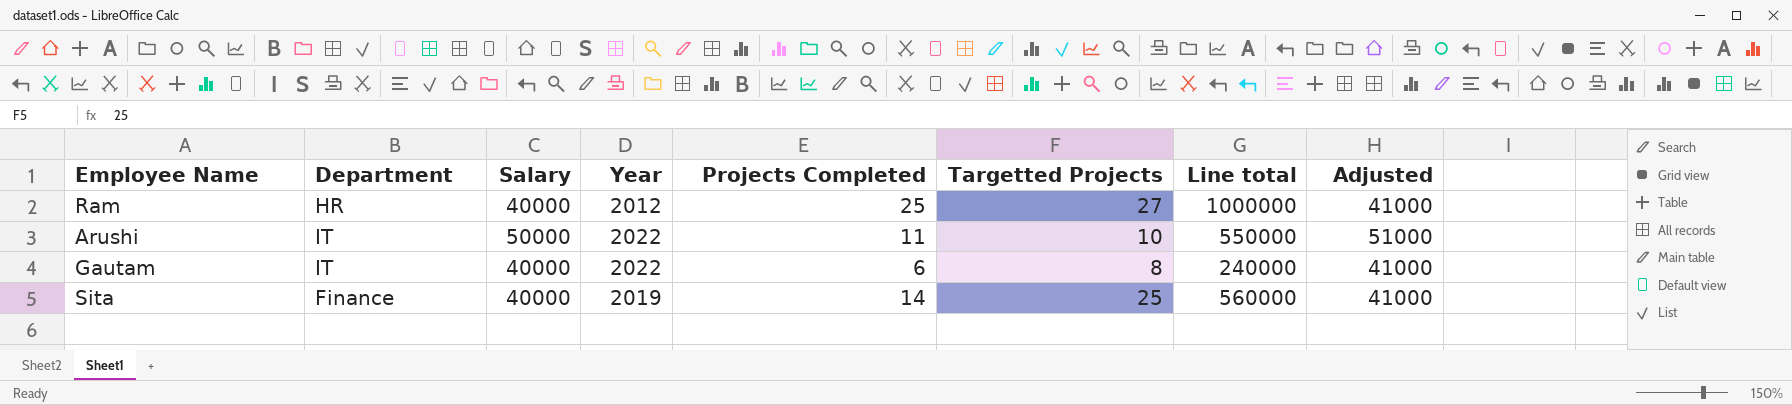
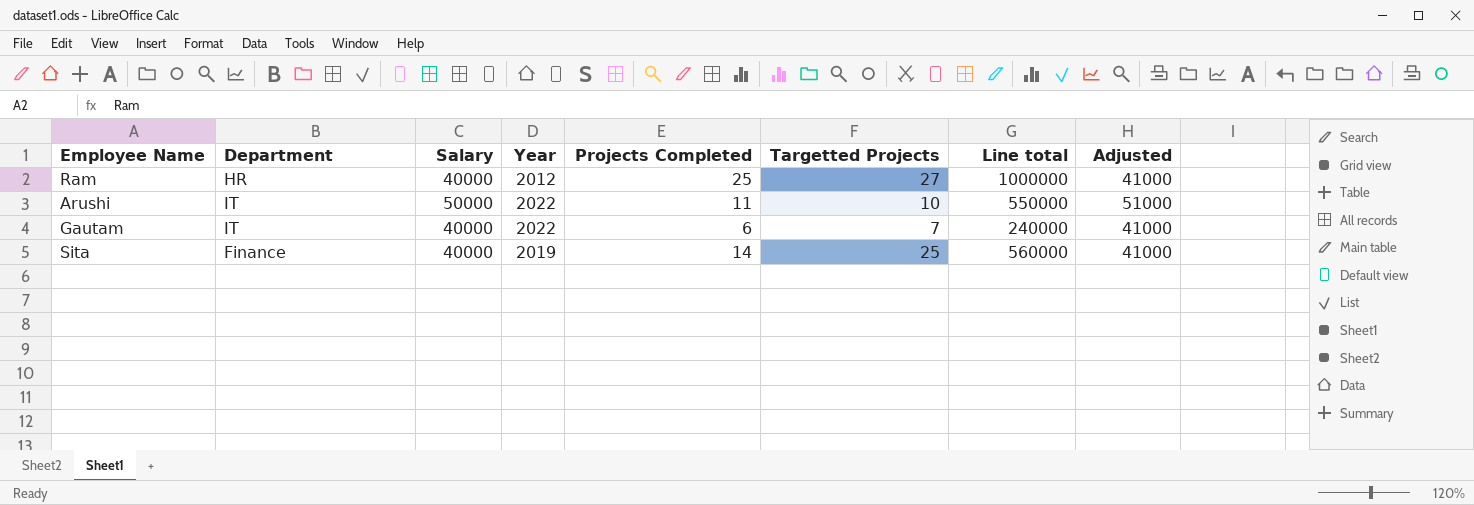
Gautam | Targetted Projects: 8 -> 7

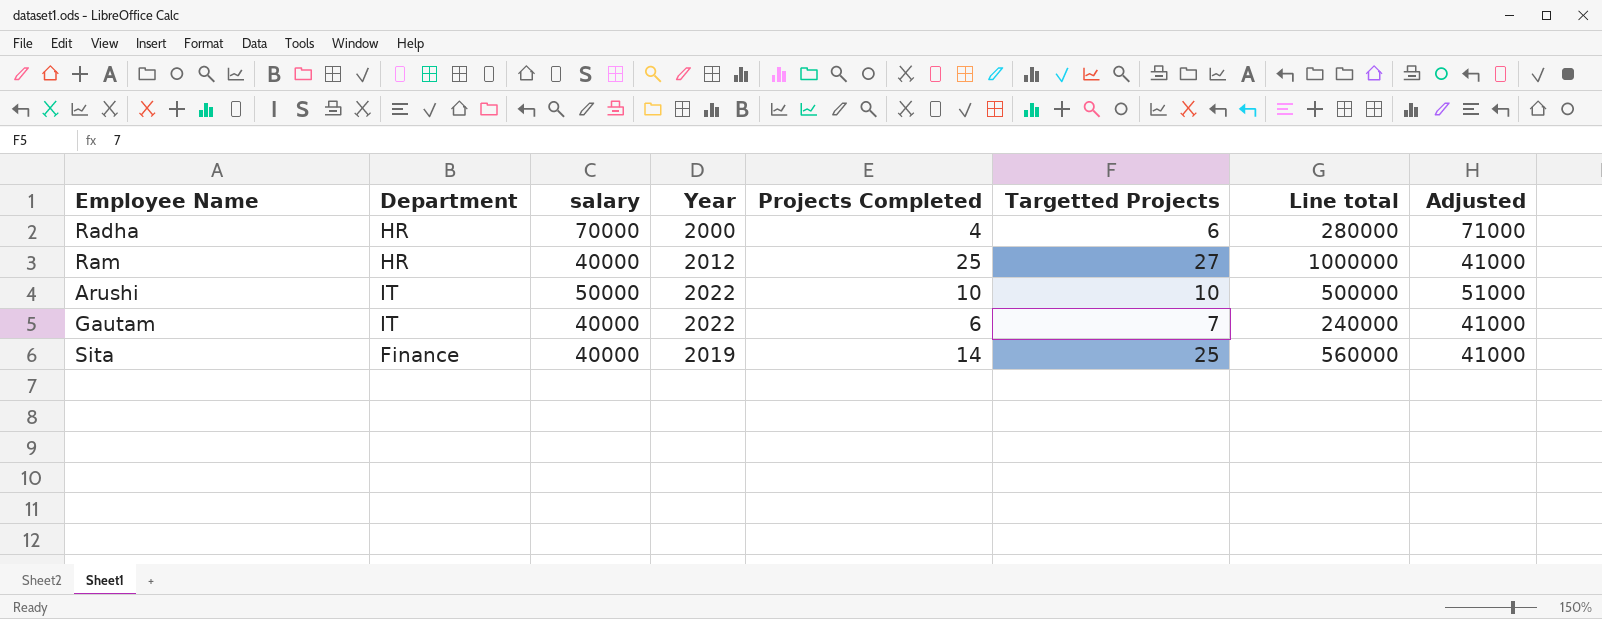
column name: Salary -> salary
row Radha: none -> HR | 70000 | 2000 | 4 | 6 | 280000 | 71000
Arushi | Projects Completed: 11 -> 10
Arushi | Line total: 550000 -> 500000

